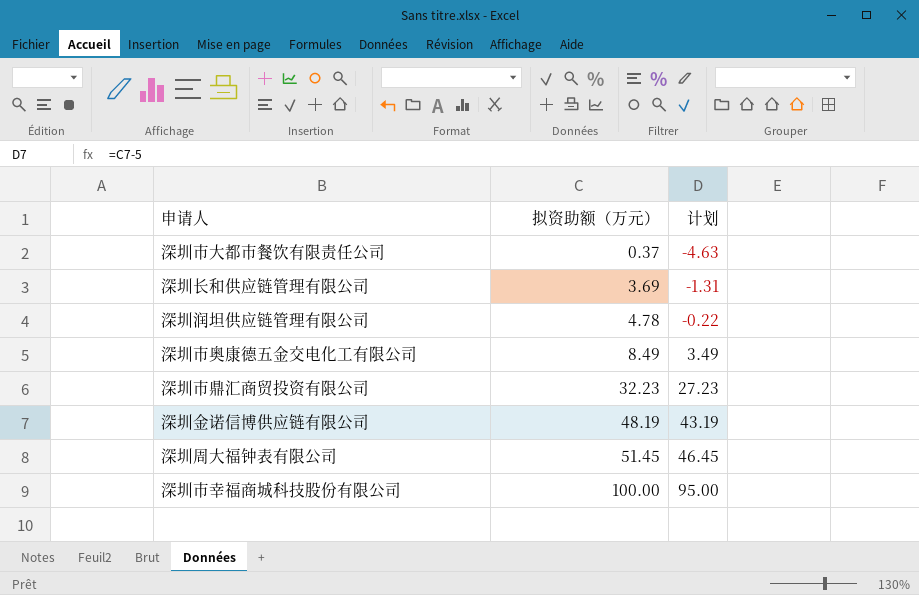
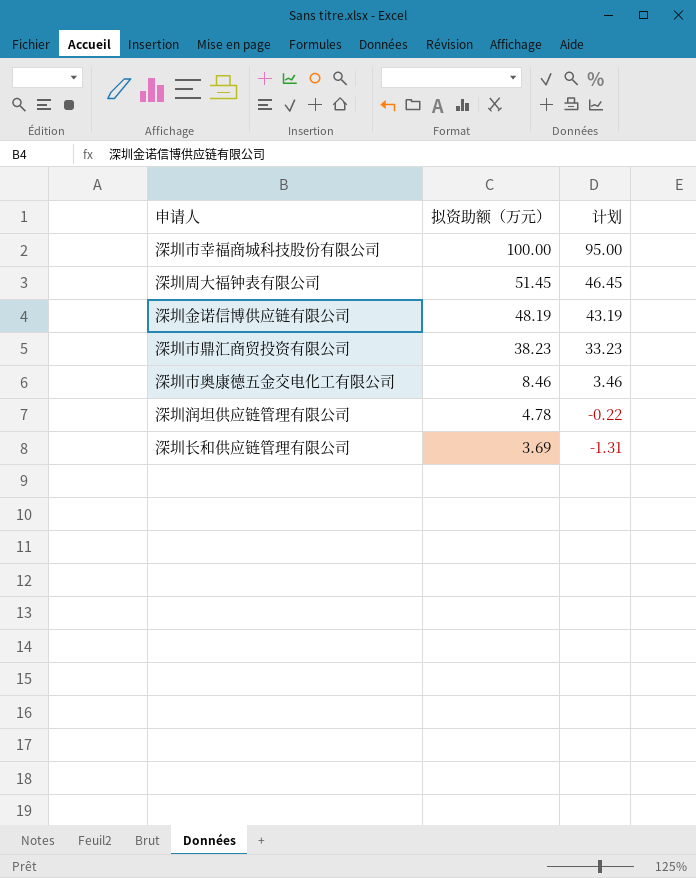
row order: 拟资助额（万元） ascending -> 拟资助额（万元） descending
row 深圳市大都市餐饮有限责任公司: 0.37 | -4.63 -> none
深圳市鼎汇商贸投资有限公司 | 拟资助额（万元）: 32.23 -> 38.23
深圳市鼎汇商贸投资有限公司 | 计划: 27.23 -> 33.23
深圳市奥康德五金交电化工有限公司 | 拟资助额（万元）: 8.49 -> 8.46
深圳市奥康德五金交电化工有限公司 | 计划: 3.49 -> 3.46

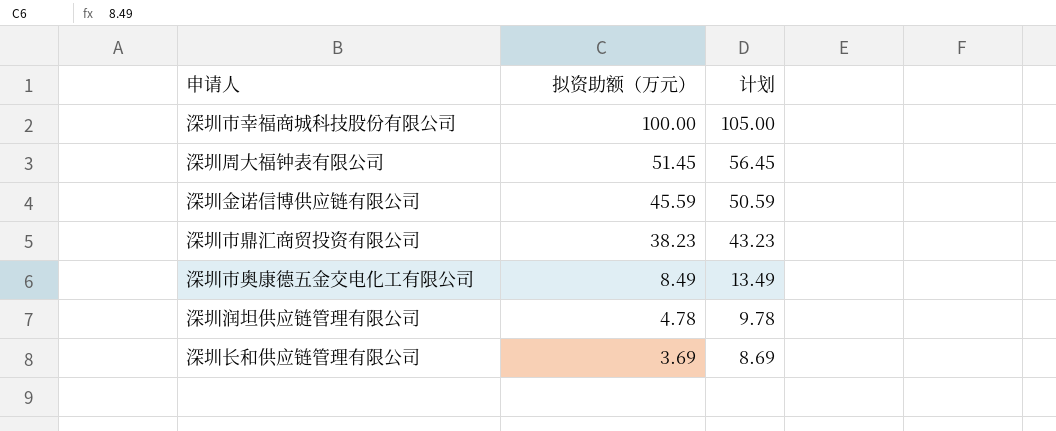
column 计划 | formula: [拟资助额（万元）] - 5 -> [拟资助额（万元）] + 5
深圳金诺信博供应链有限公司 | 拟资助额（万元）: 48.19 -> 45.59
深圳市奥康德五金交电化工有限公司 | 拟资助额（万元）: 8.46 -> 8.49

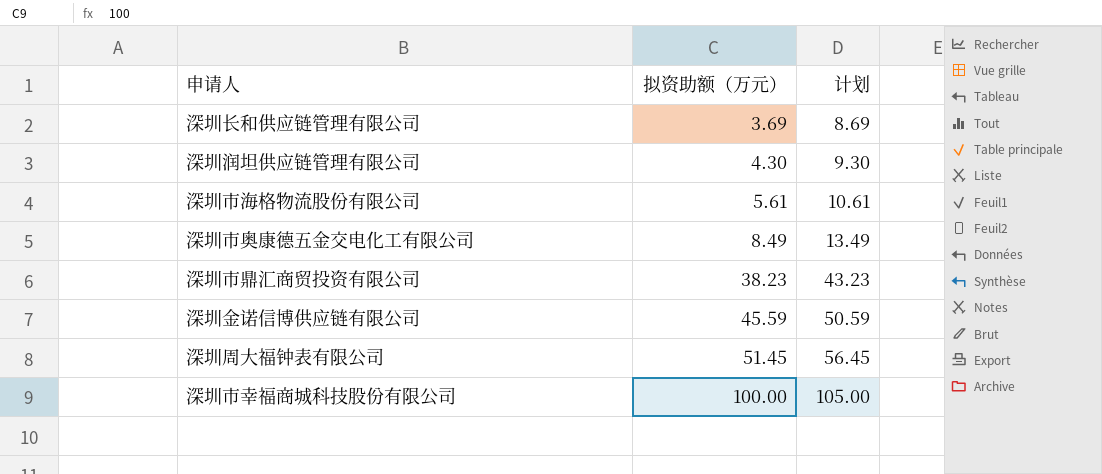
row order: 拟资助额（万元） descending -> 拟资助额（万元） ascending
深圳润坦供应链管理有限公司 | 拟资助额（万元）: 4.78 -> 4.30
深圳润坦供应链管理有限公司 | 计划: 9.78 -> 9.30
row 深圳市海格物流股份有限公司: none -> 5.61 | 10.61

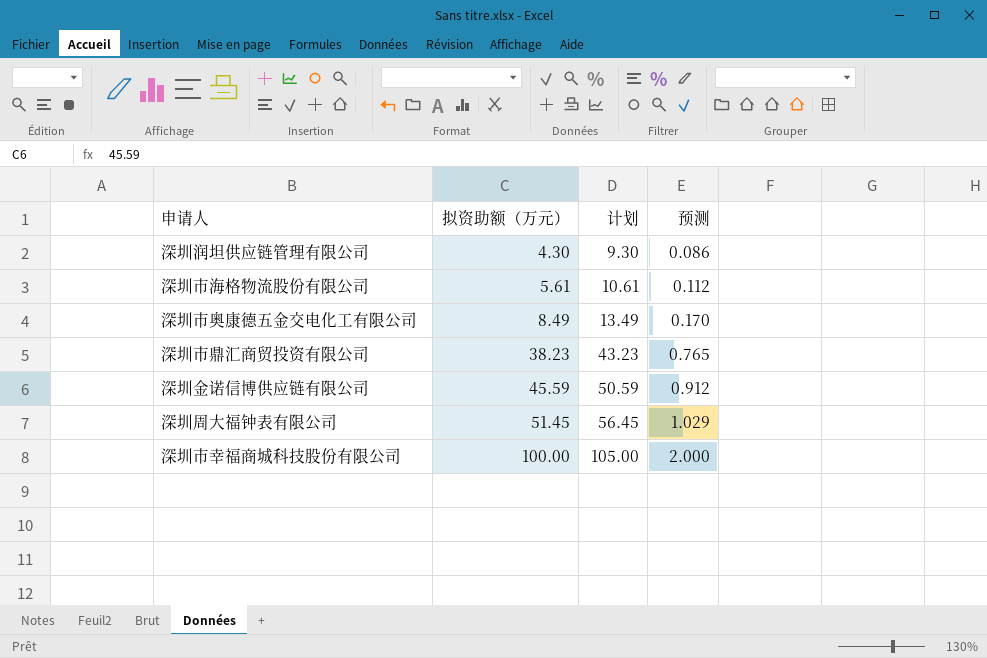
column 预测 | formula: none -> [拟资助额（万元）] * 0.02
row 深圳长和供应链管理有限公司: 3.69 | 8.69 -> none

